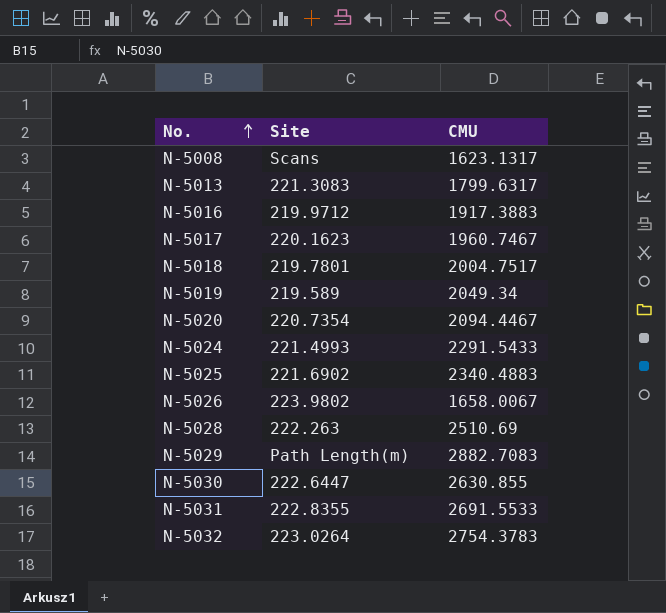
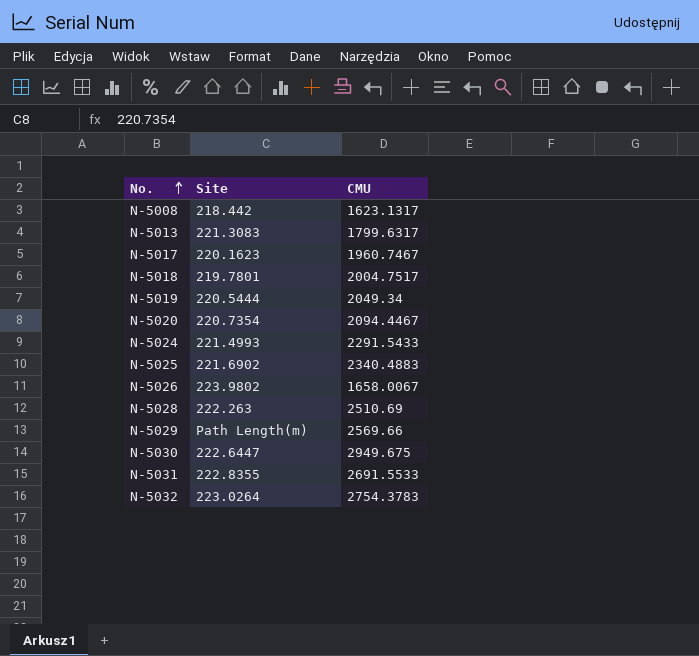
row N-5016: 219.9712 | 1917.3883 -> none
N-5008 | Site: Scans -> 218.442
N-5019 | Site: 219.589 -> 220.5444
N-5029 | CMU: 2882.7083 -> 2569.66
N-5030 | CMU: 2630.855 -> 2949.675

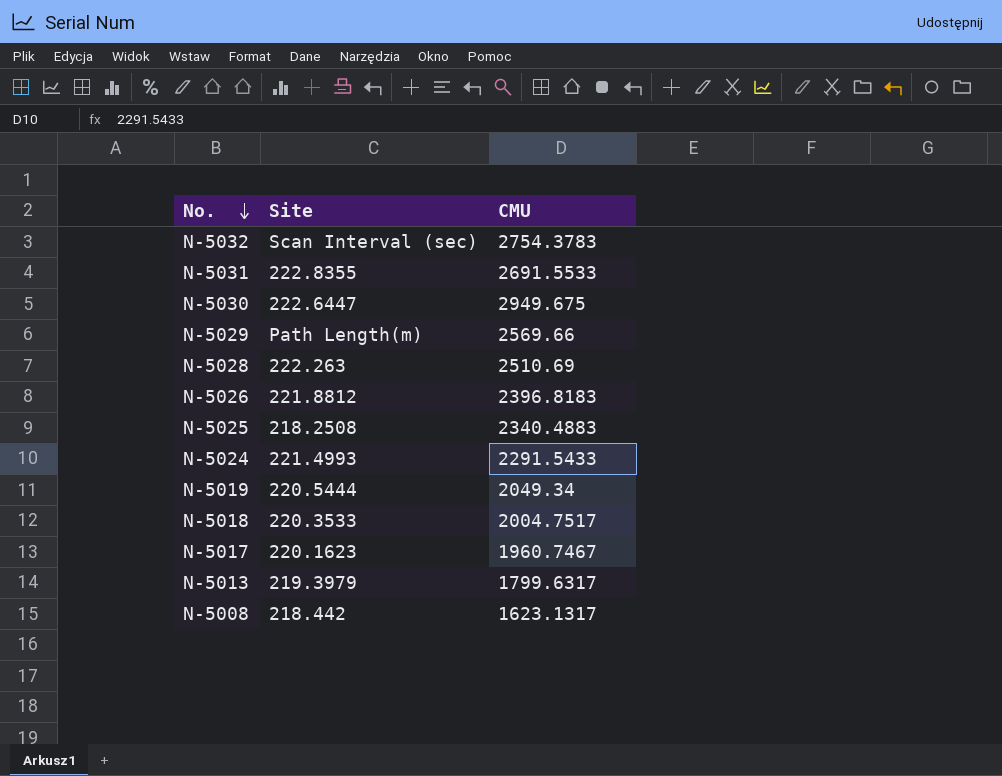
row order: No. ascending -> No. descending
row N-5020: 220.7354 | 2094.4467 -> none
N-5032 | Site: 223.0264 -> Scan Interval (sec)
N-5026 | Site: 223.9802 -> 221.8812
N-5026 | CMU: 1658.0067 -> 2396.8183
N-5025 | Site: 221.6902 -> 218.2508
N-5018 | Site: 219.7801 -> 220.3533
N-5013 | Site: 221.3083 -> 219.3979

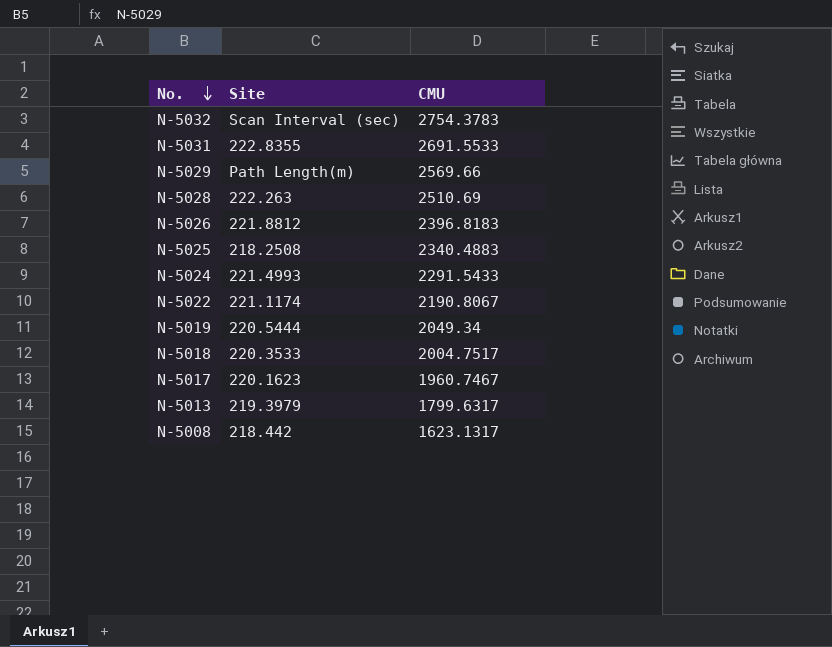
row N-5030: 222.6447 | 2949.675 -> none
row N-5022: none -> 221.1174 | 2190.8067

